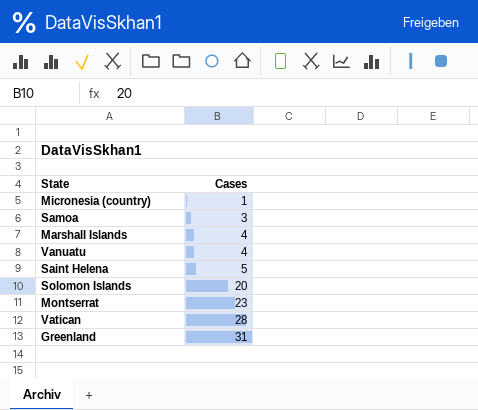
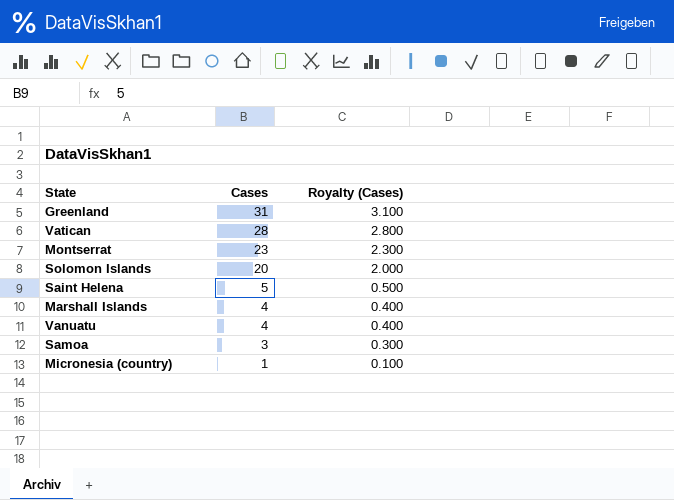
row order: Cases ascending -> Cases descending
column Royalty (Cases) | formula: none -> [Cases] * 0.1

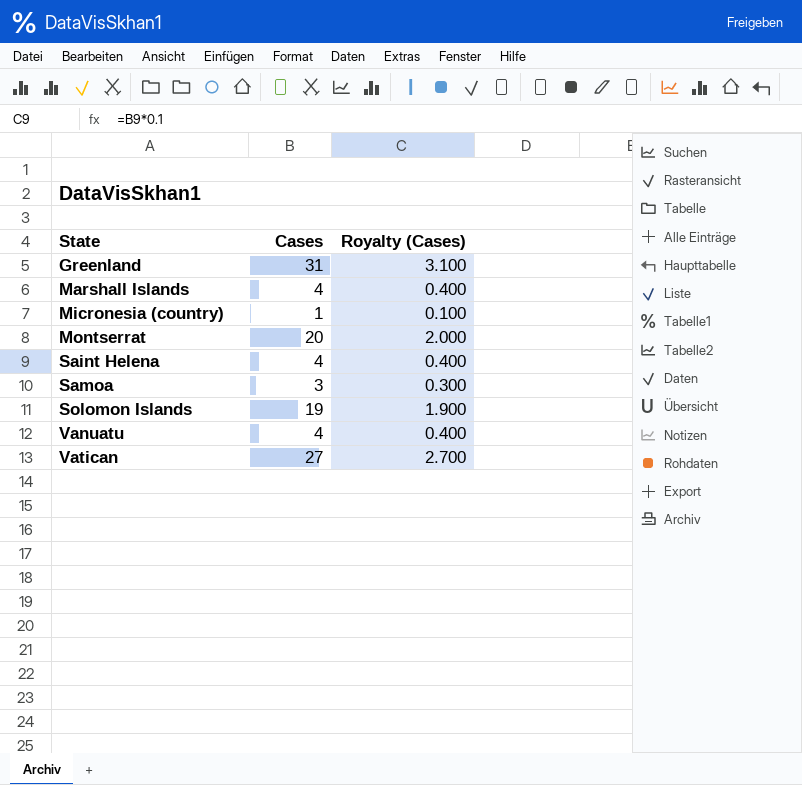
row order: Cases descending -> State ascending
Montserrat | Cases: 23 -> 20
Montserrat | Royalty (Cases): 2.300 -> 2.000
Saint Helena | Cases: 5 -> 4
Saint Helena | Royalty (Cases): 0.500 -> 0.400
Solomon Islands | Cases: 20 -> 19
Solomon Islands | Royalty (Cases): 2.000 -> 1.900
Vatican | Cases: 28 -> 27
Vatican | Royalty (Cases): 2.800 -> 2.700

